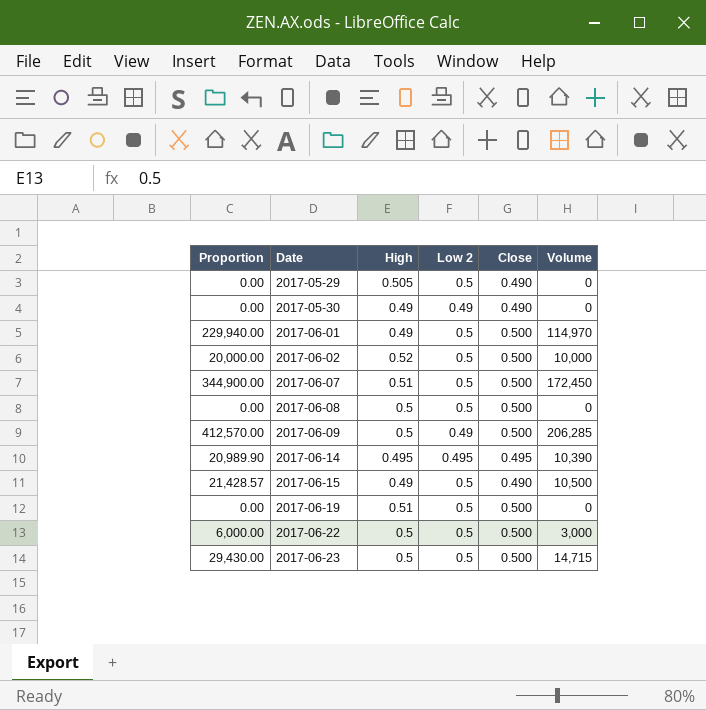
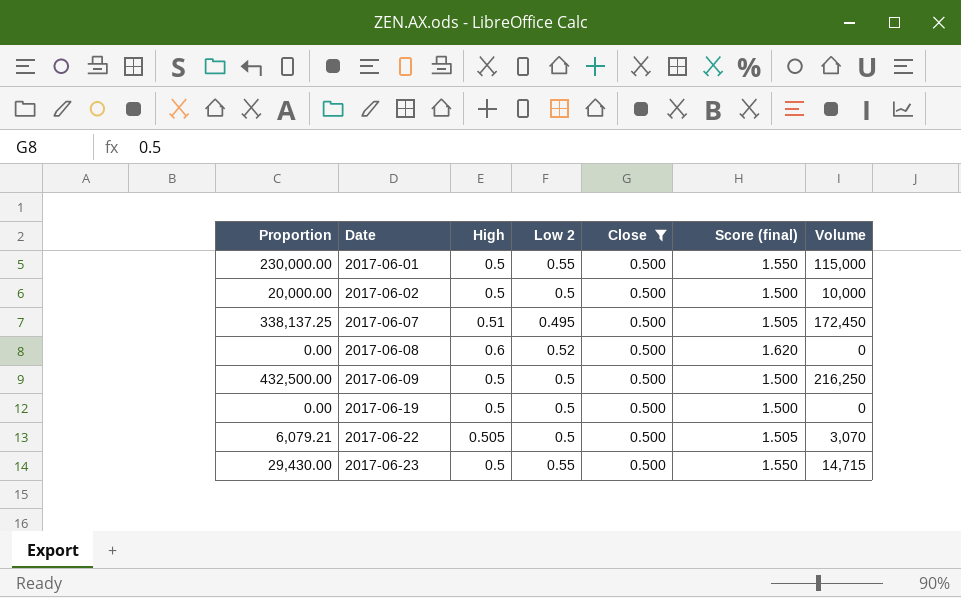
filter: none -> Close = 0.500
column Proportion | formula: [Volume] / [Close] -> [Volume] / [High]
column Score (final) | formula: none -> [High] + [Low 2] + [Close]
2017-06-01 | High: 0.49 -> 0.5
2017-06-01 | Low 2: 0.5 -> 0.55
2017-06-01 | Volume: 114,970 -> 115,000
2017-06-02 | High: 0.52 -> 0.5
2017-06-07 | Low 2: 0.5 -> 0.495
2017-06-08 | High: 0.5 -> 0.6
2017-06-08 | Low 2: 0.5 -> 0.52
2017-06-09 | Low 2: 0.49 -> 0.5
2017-06-09 | Volume: 206,285 -> 216,250
2017-06-19 | High: 0.51 -> 0.5
2017-06-22 | High: 0.5 -> 0.505
2017-06-22 | Volume: 3,000 -> 3,070
2017-06-23 | Low 2: 0.5 -> 0.55

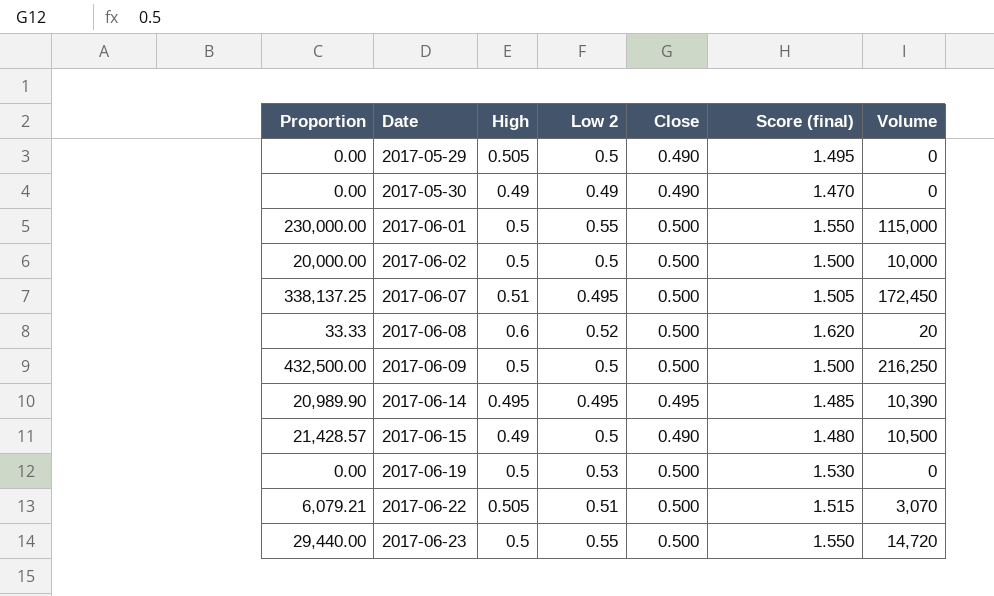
filter: Close = 0.500 -> none
2017-06-08 | Proportion: 0.00 -> 33.33
2017-06-08 | Volume: 0 -> 20
2017-06-19 | Low 2: 0.5 -> 0.53
2017-06-19 | Score (final): 1.500 -> 1.530
2017-06-22 | Low 2: 0.5 -> 0.51
2017-06-22 | Score (final): 1.505 -> 1.515
2017-06-23 | Proportion: 29,430.00 -> 29,440.00
2017-06-23 | Volume: 14,715 -> 14,720

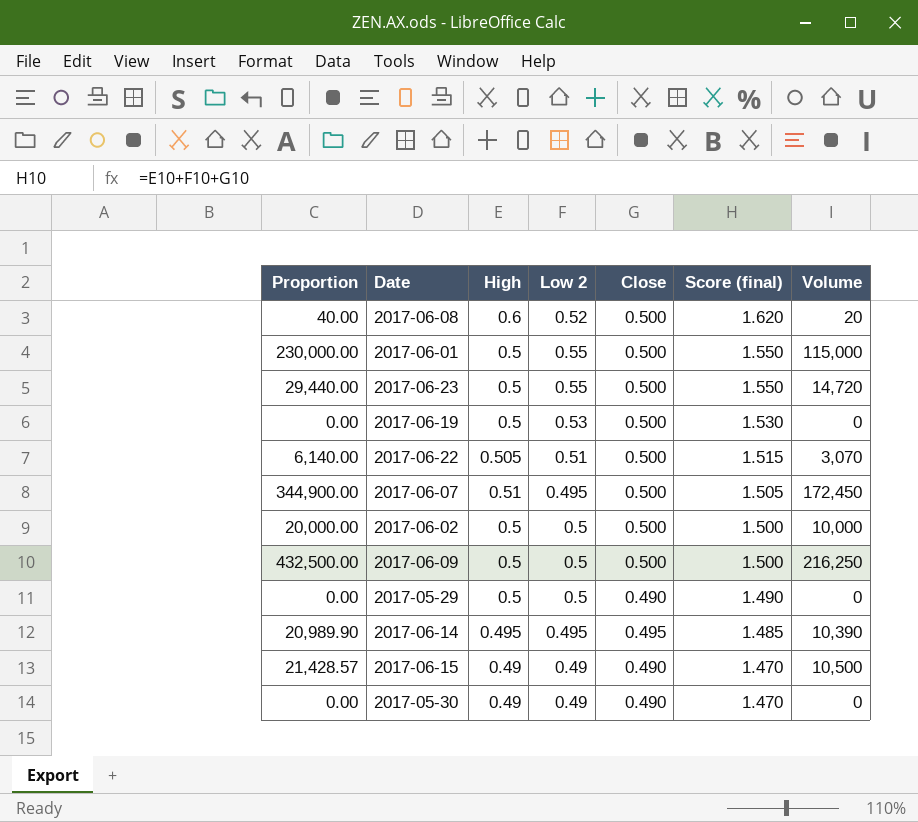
row order: Date ascending -> Score (final) descending
column Proportion | formula: [Volume] / [High] -> [Volume] / [Close]
2017-05-29 | High: 0.505 -> 0.5
2017-05-29 | Score (final): 1.495 -> 1.490
2017-06-15 | Low 2: 0.5 -> 0.49
2017-06-15 | Score (final): 1.480 -> 1.470

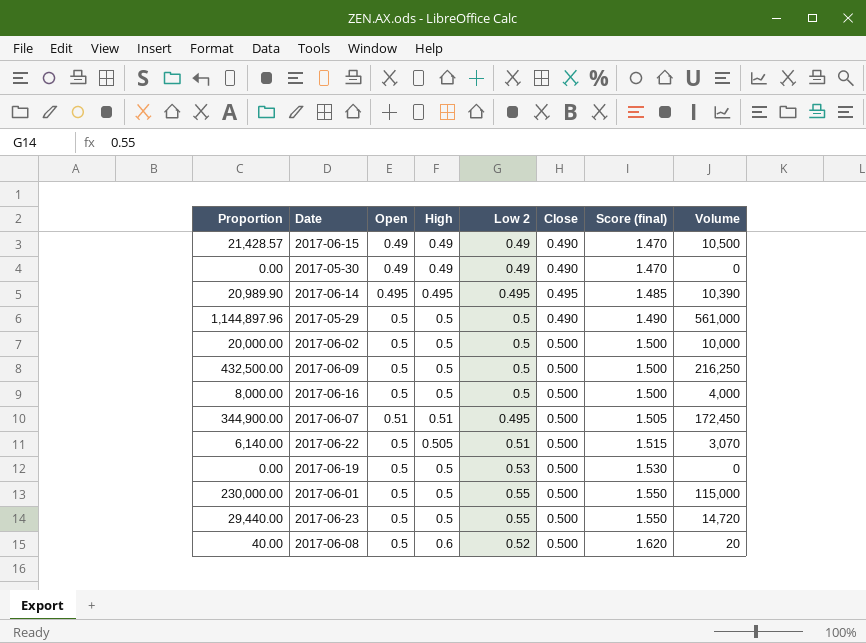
row order: Score (final) descending -> Score (final) ascending
column Open | position: none -> 3
2017-05-29 | Proportion: 0.00 -> 1,144,897.96
2017-05-29 | Volume: 0 -> 561,000
row 2017-06-16: none -> 8,000.00 | 0.5 | 0.5 | 0.5 | 0.500 | 1.500 | 4,000

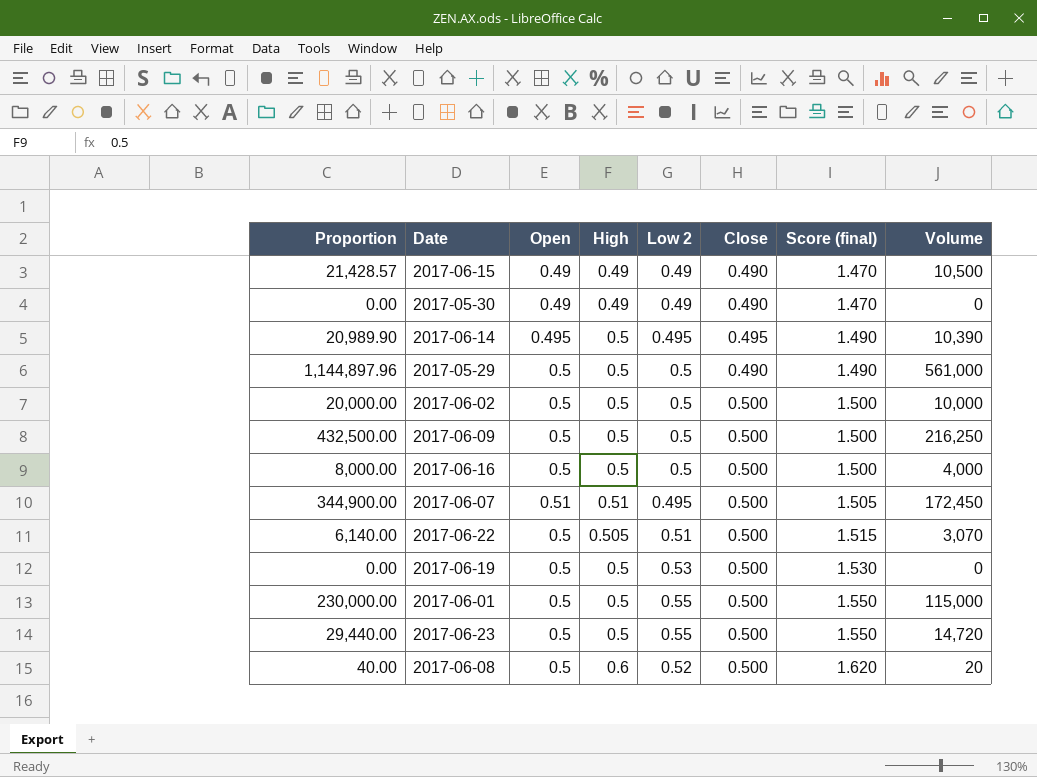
2017-06-14 | High: 0.495 -> 0.5
2017-06-14 | Score (final): 1.485 -> 1.490

